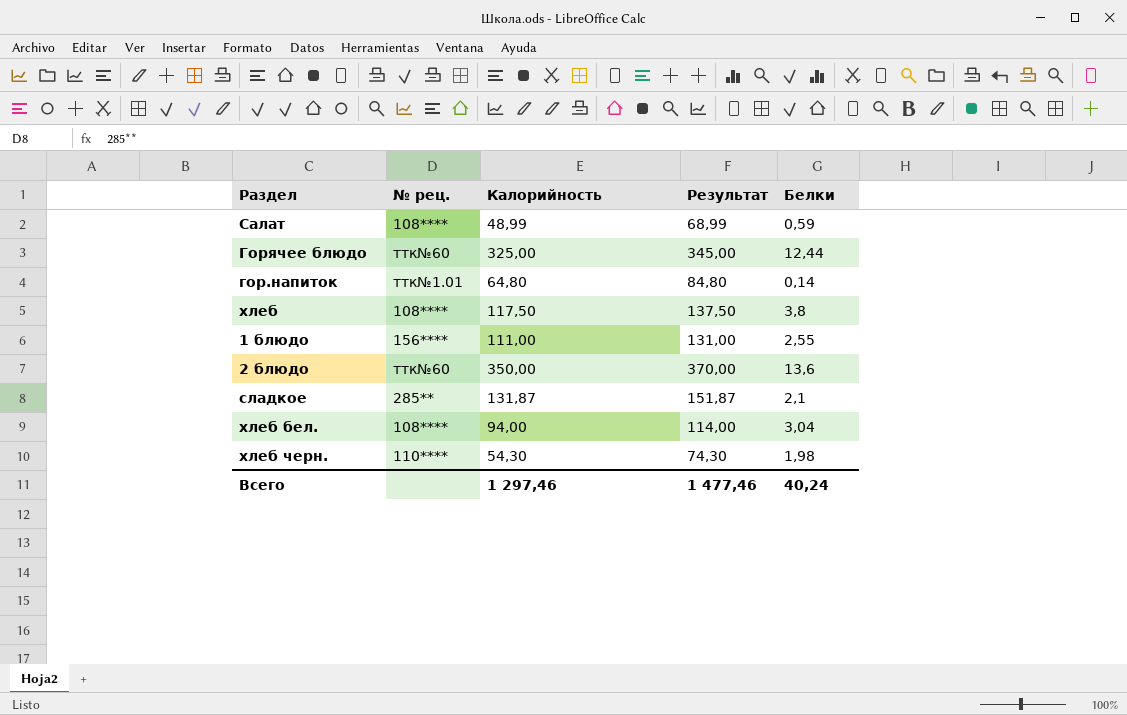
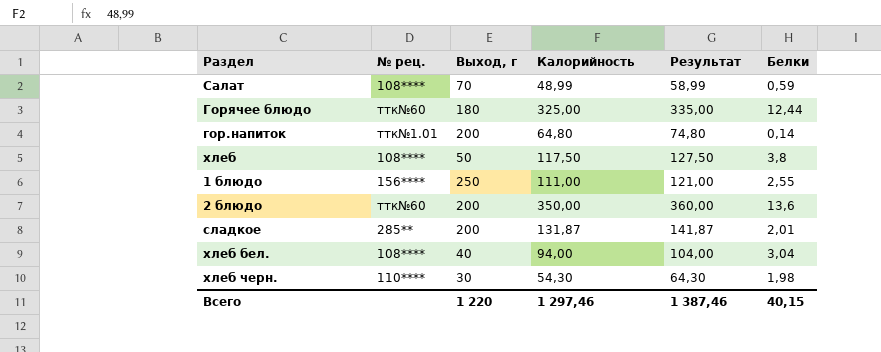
column Выход, г | position: none -> 3
column Результат | formula: [Калорийность] + 20 -> [Калорийность] + 10
сладкое | Белки: 2,1 -> 2,01
Всего | Результат: 1 477,46 -> 1 387,46
Всего | Белки: 40,24 -> 40,15

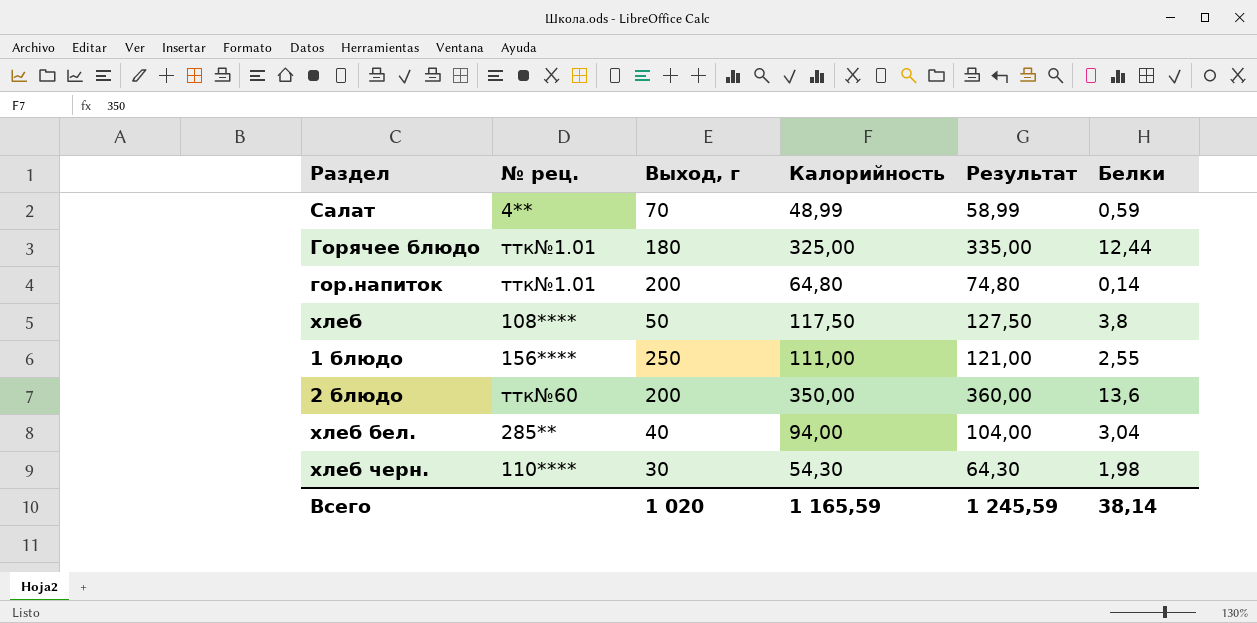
row сладкое: 285** | 200 | 131,87 | 141,87 | 2,01 -> none
Салат | № рец.: 108**** -> 4**
Горячее блюдо | № рец.: ттк№60 -> ттк№1.01
хлеб бел. | № рец.: 108**** -> 285**
Всего | Выход, г: 1 220 -> 1 020
Всего | Калорийность: 1 297,46 -> 1 165,59
Всего | Результат: 1 387,46 -> 1 245,59
Всего | Белки: 40,15 -> 38,14

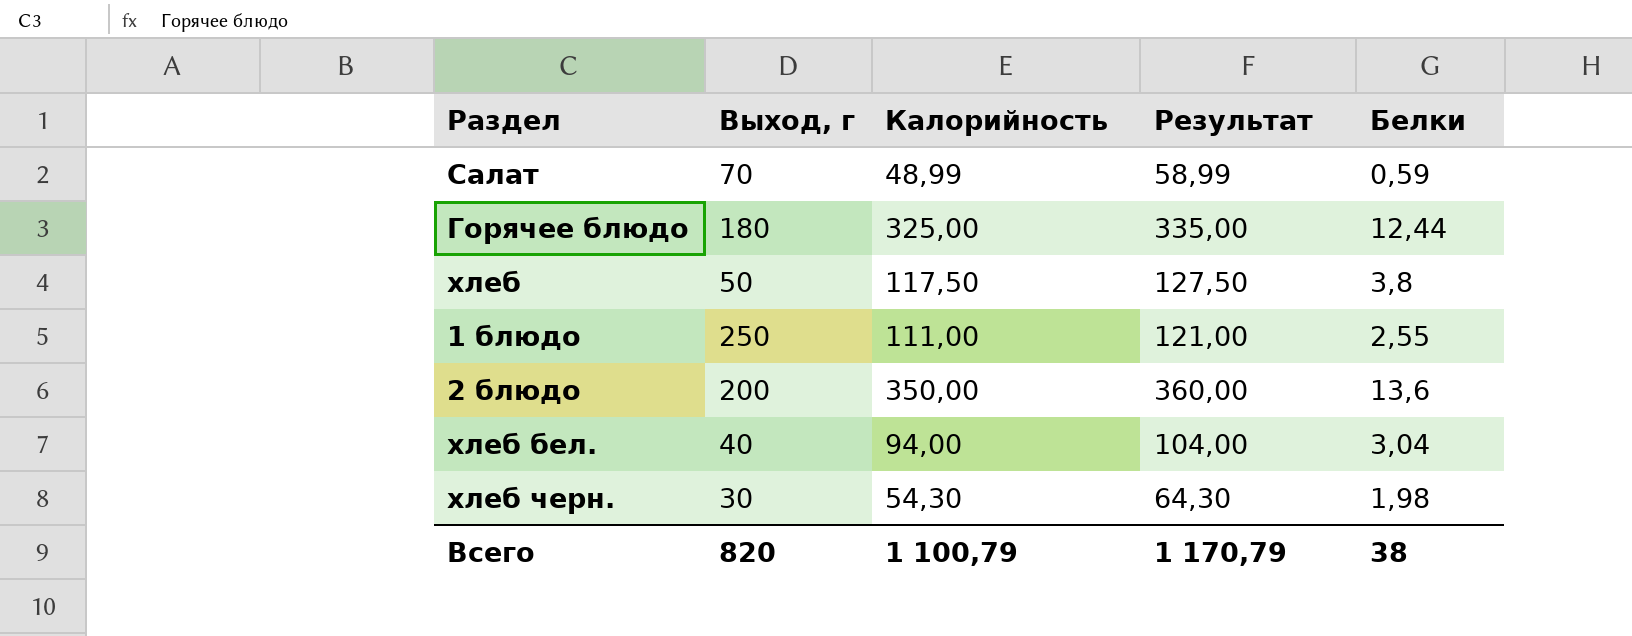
column № рец. | position: 2 -> none
row гор.напиток: ттк№1.01 | 200 | 64,80 | 74,80 | 0,14 -> none
Всего | Выход, г: 1 020 -> 820
Всего | Калорийность: 1 165,59 -> 1 100,79
Всего | Результат: 1 245,59 -> 1 170,79
Всего | Белки: 38,14 -> 38

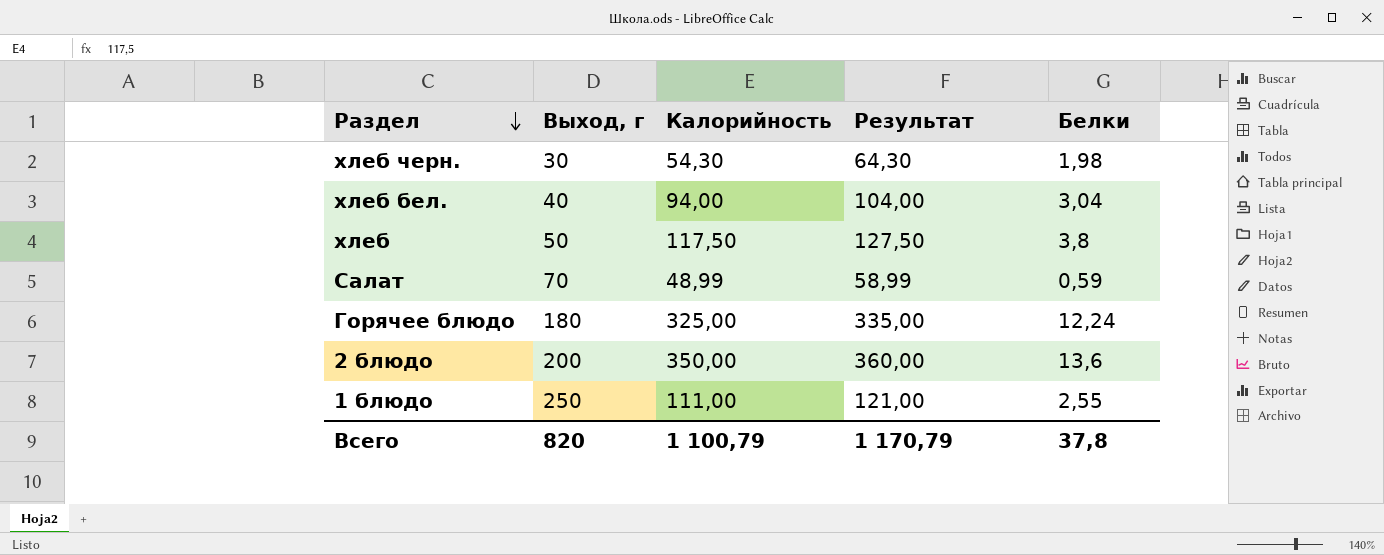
row order: none -> Раздел descending
Горячее блюдо | Белки: 12,44 -> 12,24
Всего | Белки: 38 -> 37,8

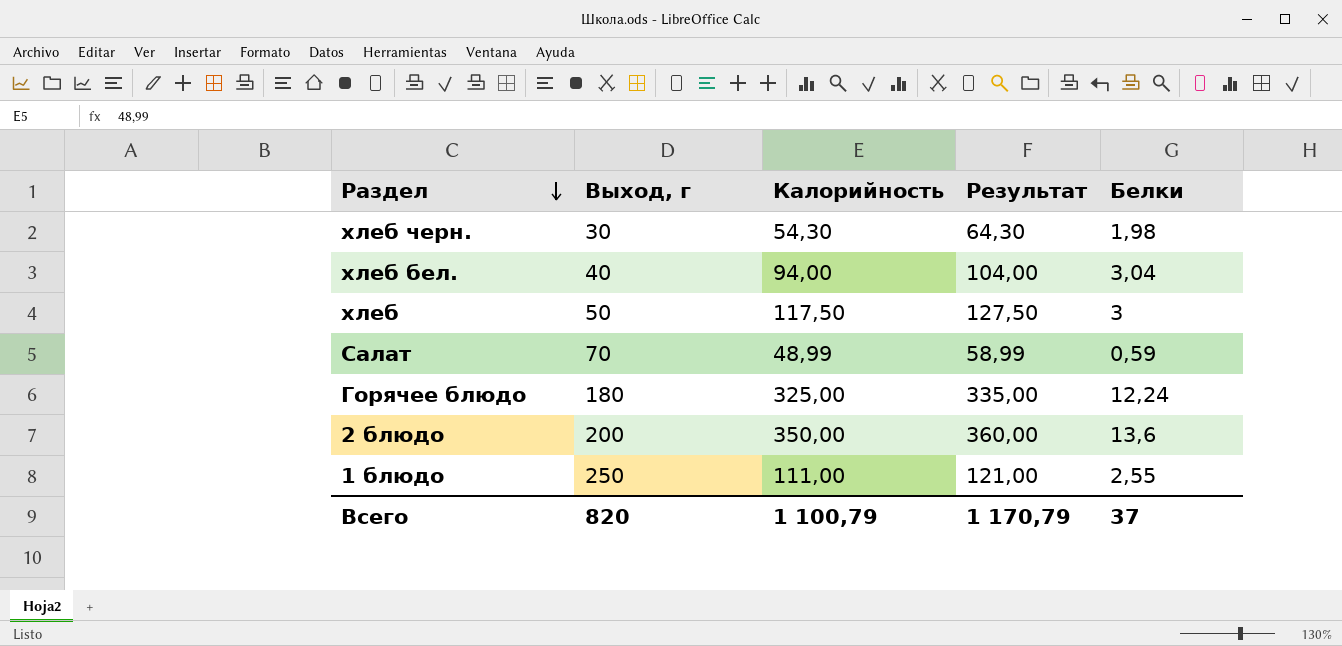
хлеб | Белки: 3,8 -> 3
Всего | Белки: 37,8 -> 37

